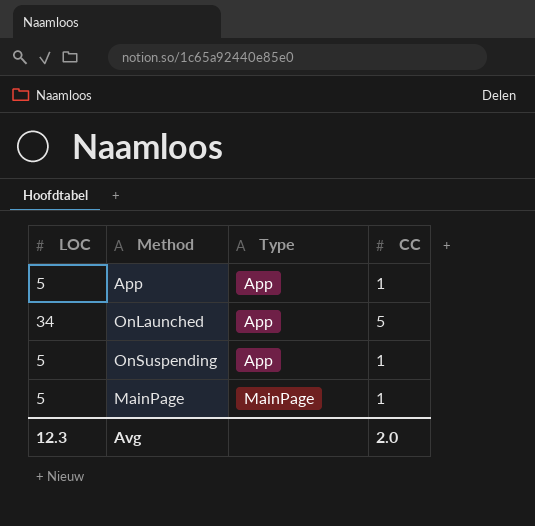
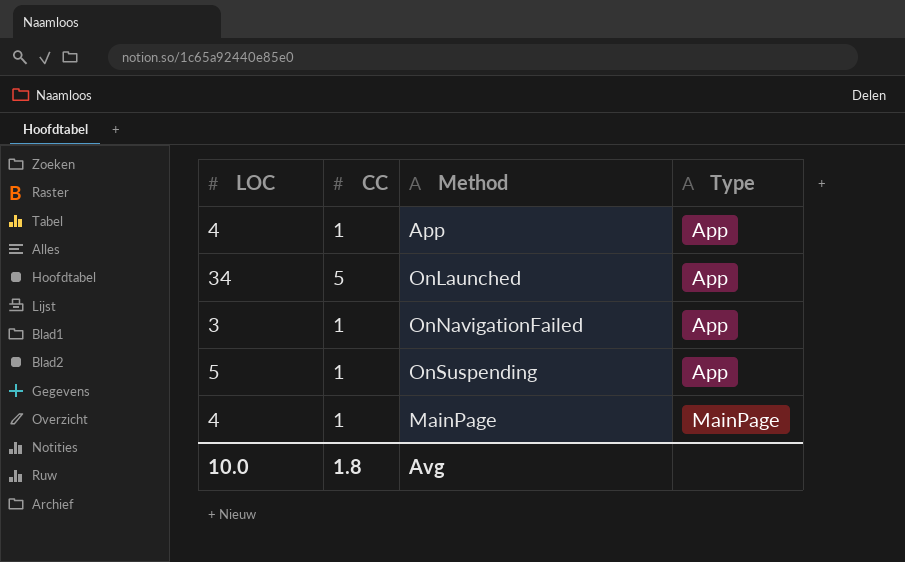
column CC | position: 4 -> 2
App | LOC: 5 -> 4
row OnNavigationFailed: none -> 3 | 1 | App
MainPage | LOC: 5 -> 4
Avg | LOC: 12.3 -> 10.0
Avg | CC: 2.0 -> 1.8

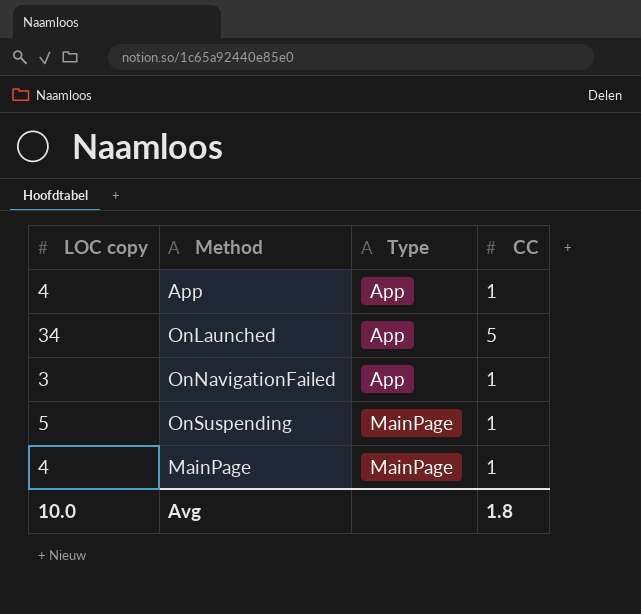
column name: LOC -> LOC copy
column CC | position: 2 -> 4
OnSuspending | Type: App -> MainPage

